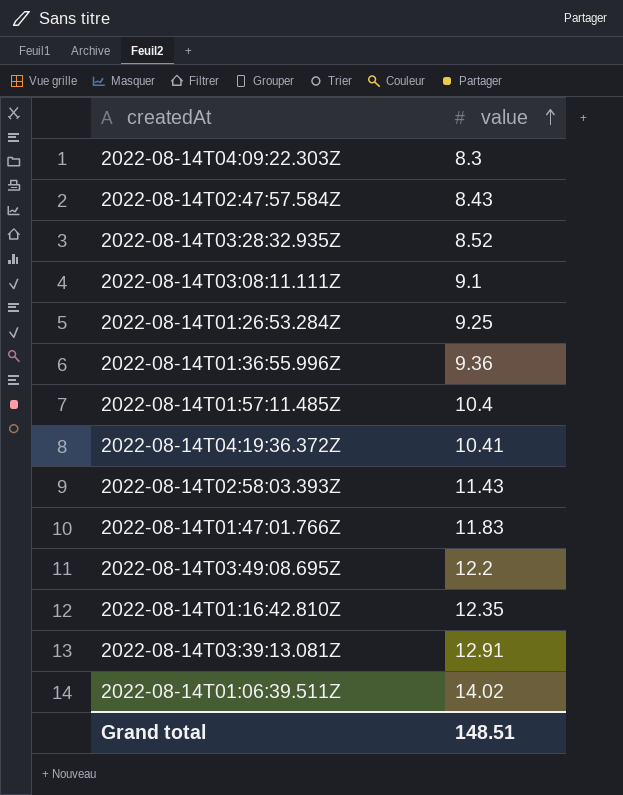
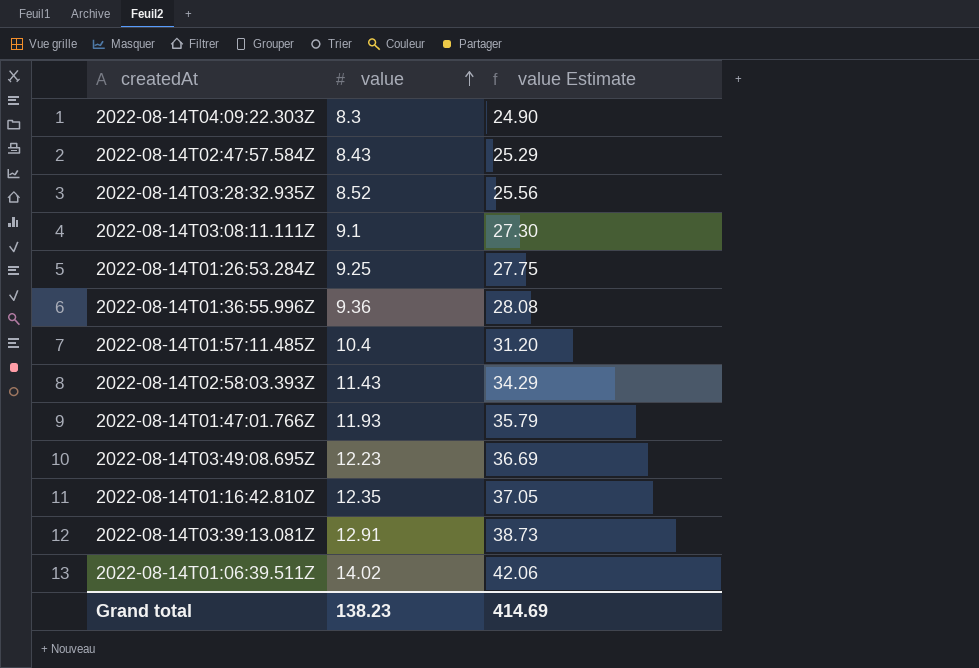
column value Estimate | formula: none -> [value] * 3
row 2022-08-14T04:19:36.372Z: 10.41 -> none
2022-08-14T01:47:01.766Z | value: 11.83 -> 11.93
2022-08-14T03:49:08.695Z | value: 12.2 -> 12.23
Grand total | value: 148.51 -> 138.23

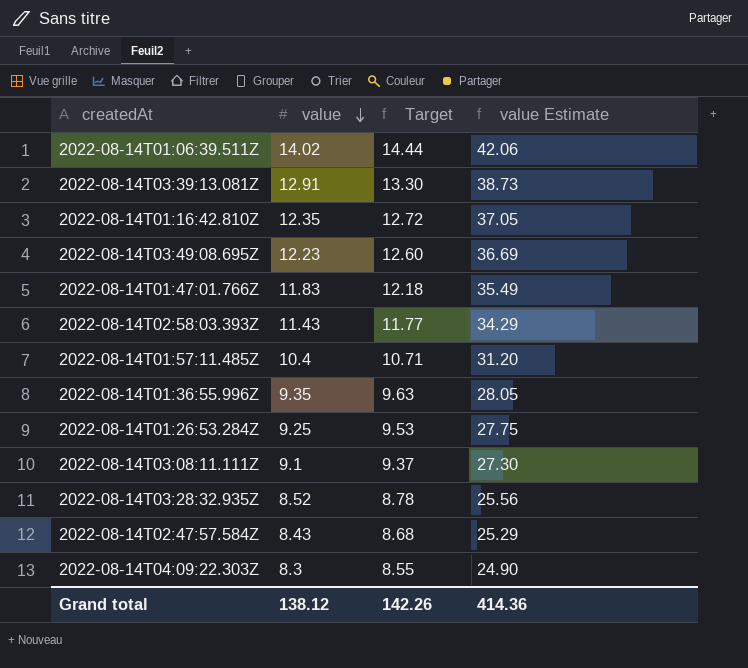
row order: value ascending -> value descending
column Target | formula: none -> [value] * 1.03
2022-08-14T01:47:01.766Z | value: 11.93 -> 11.83
2022-08-14T01:47:01.766Z | value Estimate: 35.79 -> 35.49
2022-08-14T01:36:55.996Z | value: 9.36 -> 9.35
2022-08-14T01:36:55.996Z | value Estimate: 28.08 -> 28.05
Grand total | value: 138.23 -> 138.12
Grand total | value Estimate: 414.69 -> 414.36

